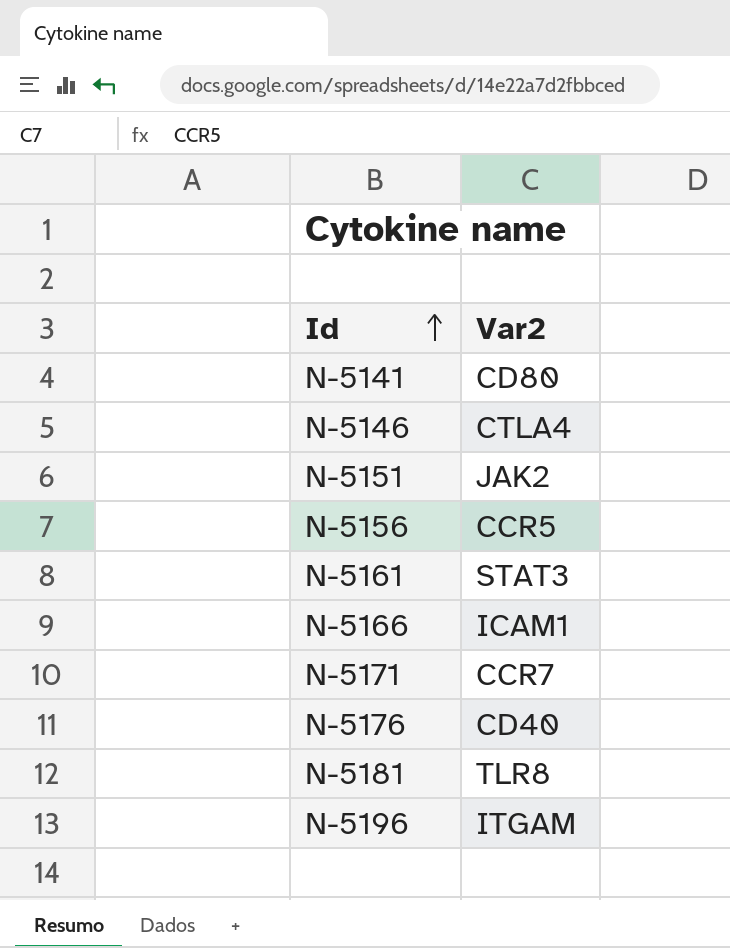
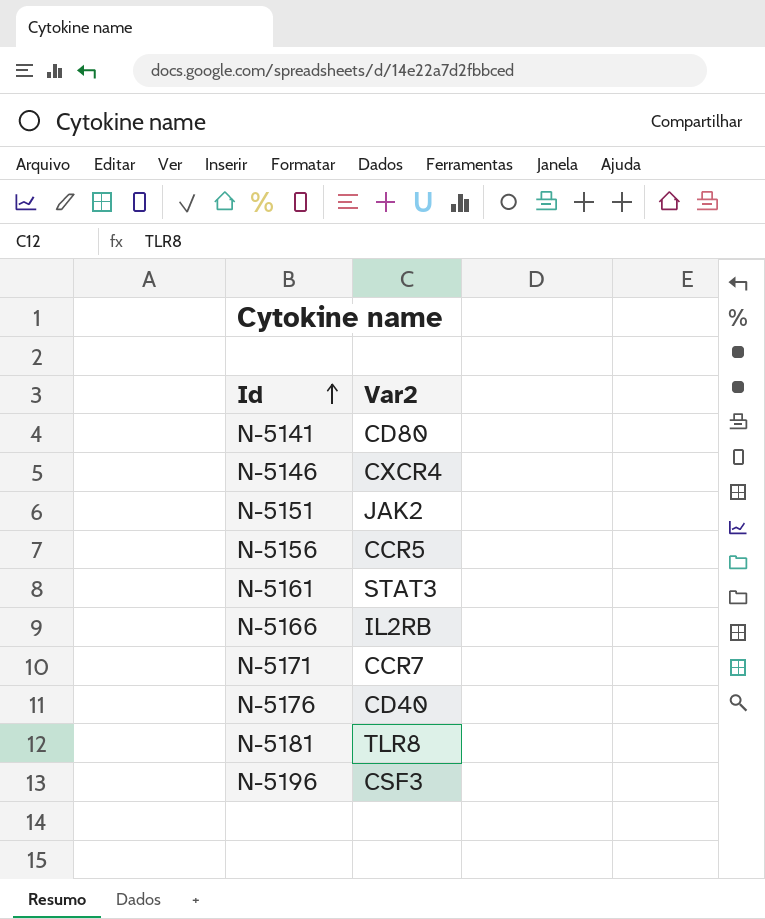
N-5146 | Var2: CTLA4 -> CXCR4
N-5166 | Var2: ICAM1 -> IL2RB
N-5196 | Var2: ITGAM -> CSF3

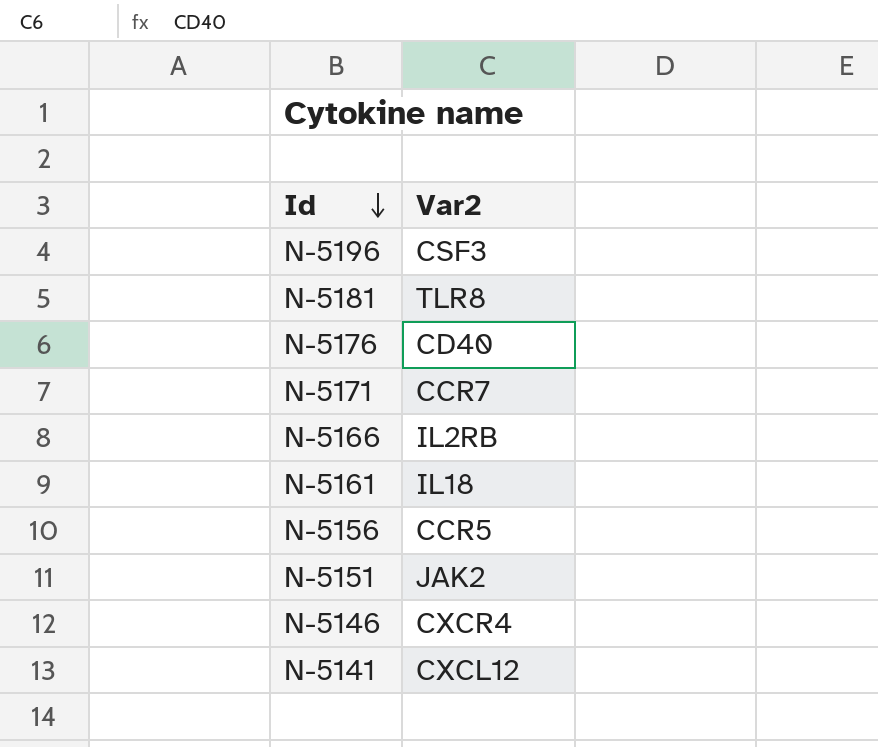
row order: Id ascending -> Id descending
N-5161 | Var2: STAT3 -> IL18
N-5141 | Var2: CD80 -> CXCL12

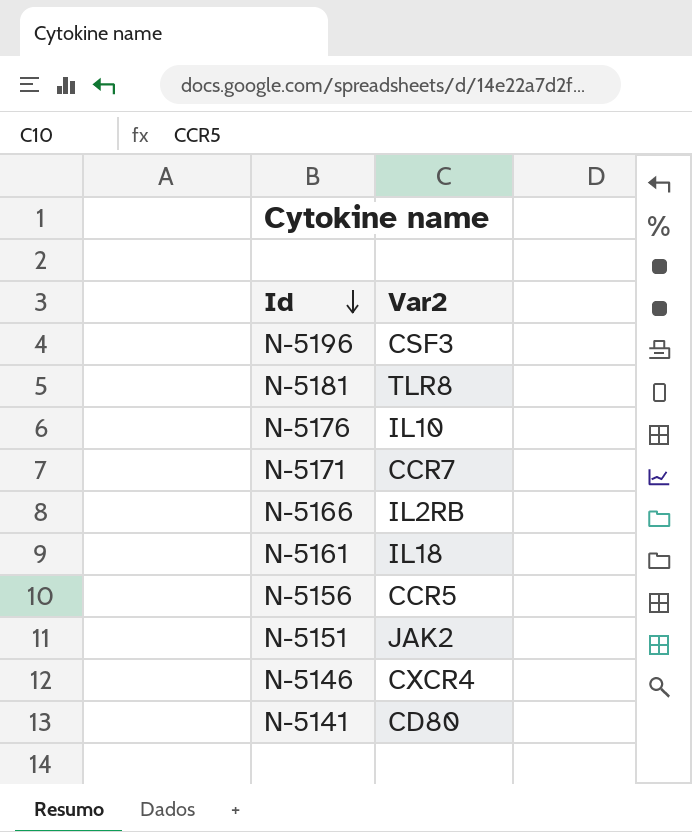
N-5176 | Var2: CD40 -> IL10
N-5141 | Var2: CXCL12 -> CD80

